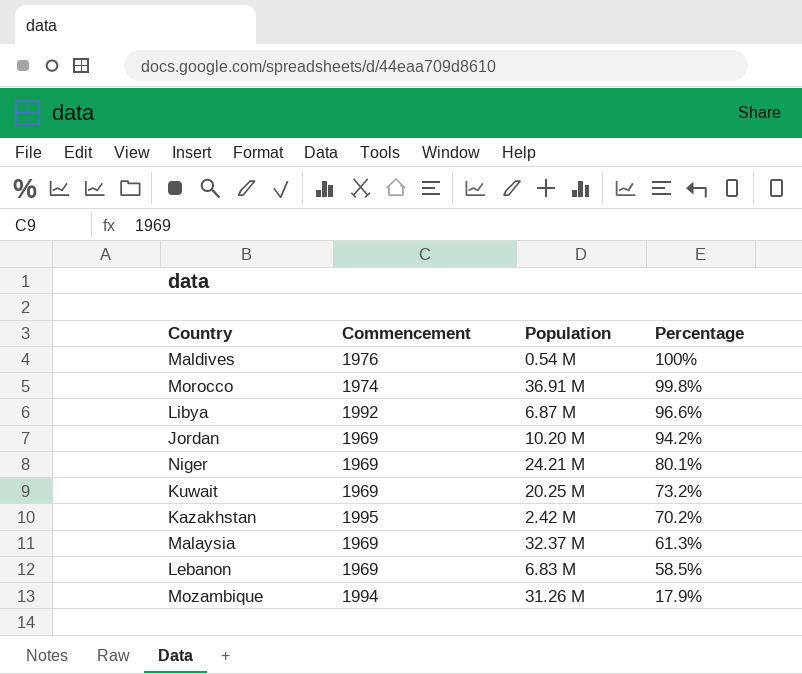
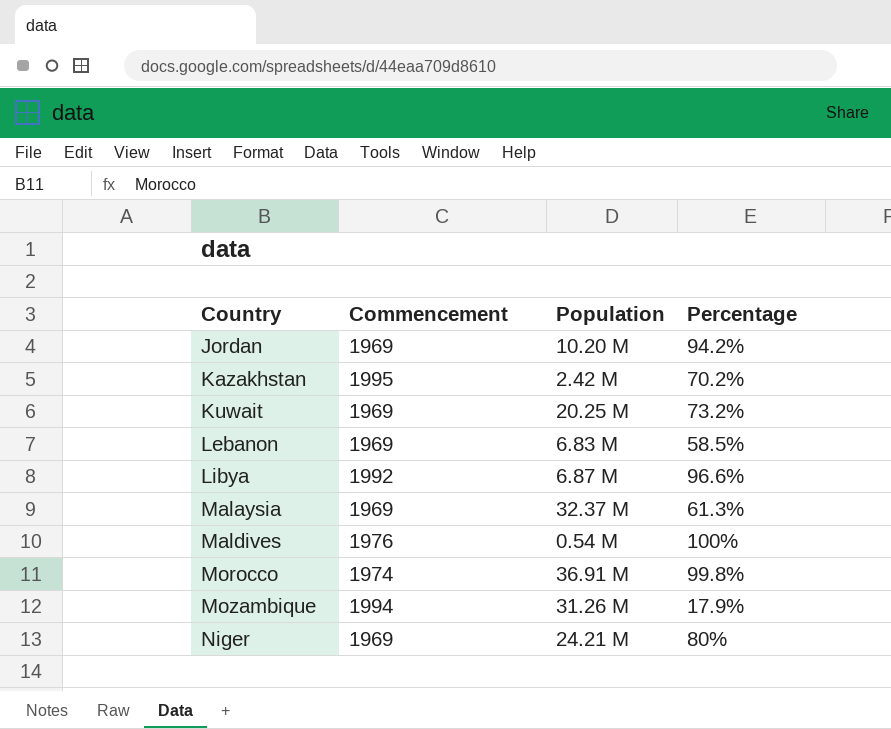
row order: Percentage descending -> Country ascending
Niger | Percentage: 80.1% -> 80%

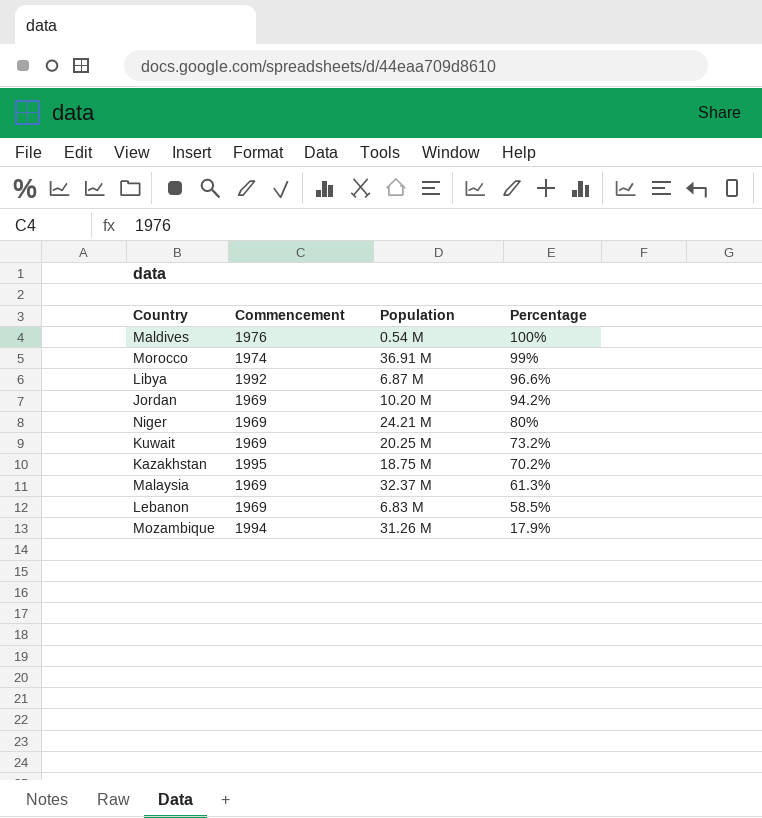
row order: Country ascending -> Percentage descending
Morocco | Percentage: 99.8% -> 99%
Kazakhstan | Population: 2.42 M -> 18.75 M

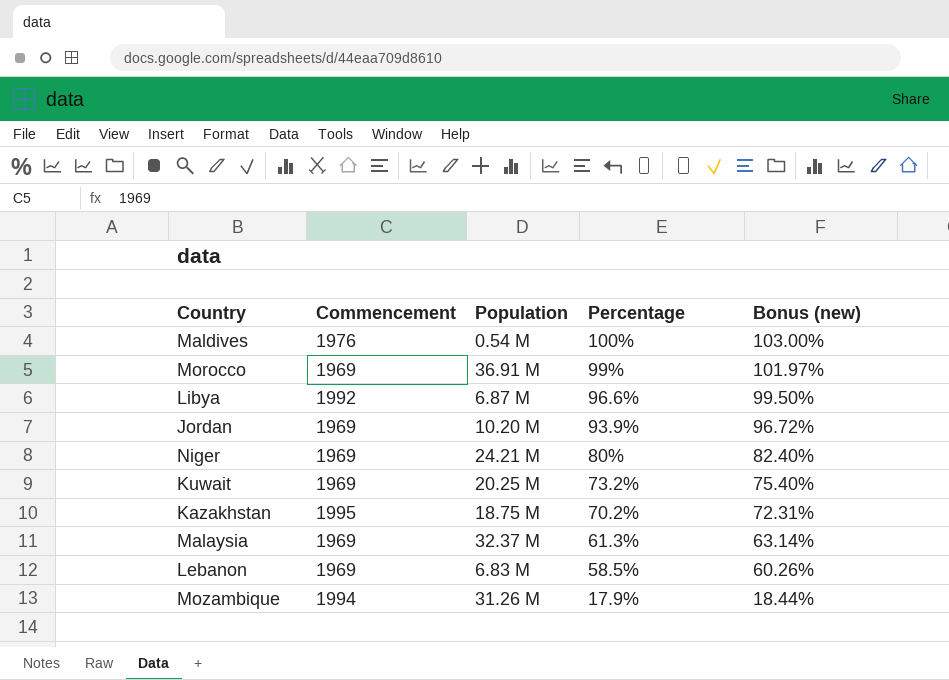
column Bonus (new) | formula: none -> [Percentage] * 1.03
Morocco | Commencement: 1974 -> 1969
Jordan | Percentage: 94.2% -> 93.9%

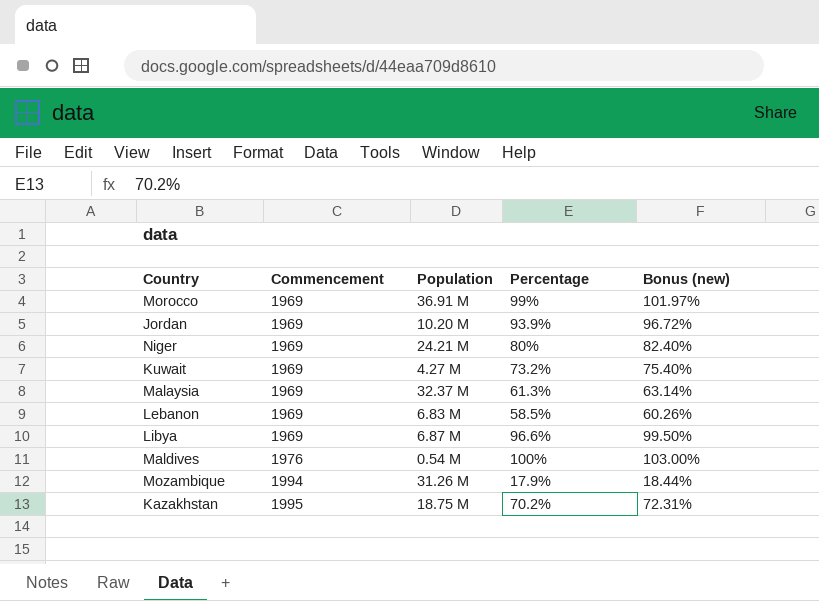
row order: Percentage descending -> Commencement ascending
Kuwait | Population: 20.25 M -> 4.27 M
Libya | Commencement: 1992 -> 1969

